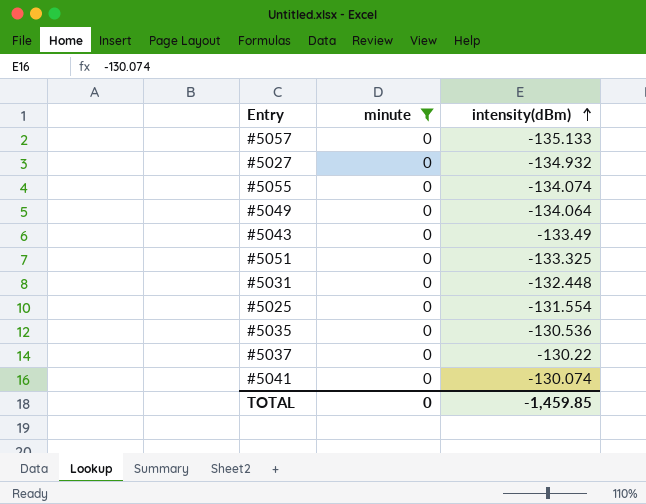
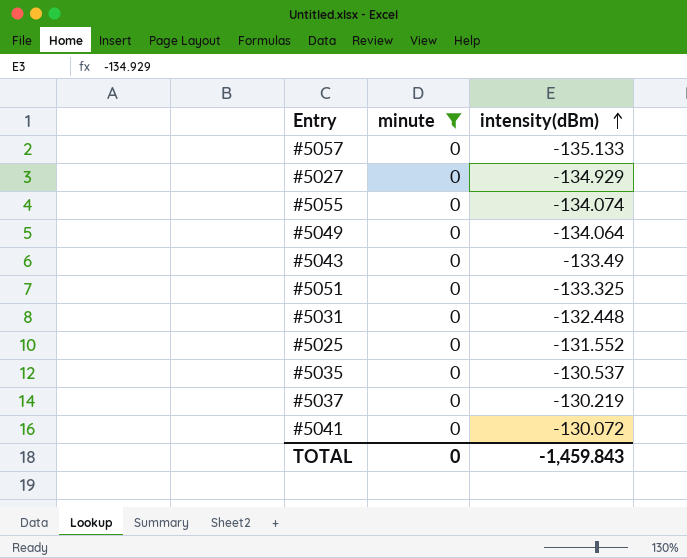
#5027 | intensity(dBm): -134.932 -> -134.929
#5025 | intensity(dBm): -131.554 -> -131.552
#5035 | intensity(dBm): -130.536 -> -130.537
#5037 | intensity(dBm): -130.22 -> -130.219
#5041 | intensity(dBm): -130.074 -> -130.072
TOTAL | intensity(dBm): -1,459.85 -> -1,459.843

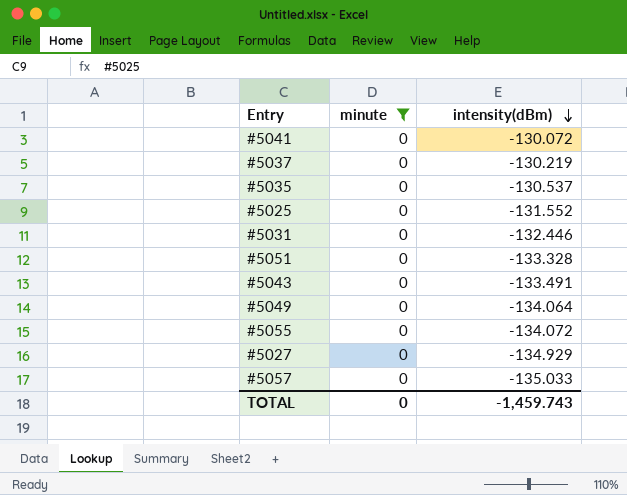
row order: intensity(dBm) ascending -> intensity(dBm) descending
#5031 | intensity(dBm): -132.448 -> -132.446
#5051 | intensity(dBm): -133.325 -> -133.328
#5043 | intensity(dBm): -133.49 -> -133.491
#5055 | intensity(dBm): -134.074 -> -134.072
#5057 | intensity(dBm): -135.133 -> -135.033
TOTAL | intensity(dBm): -1,459.843 -> -1,459.743

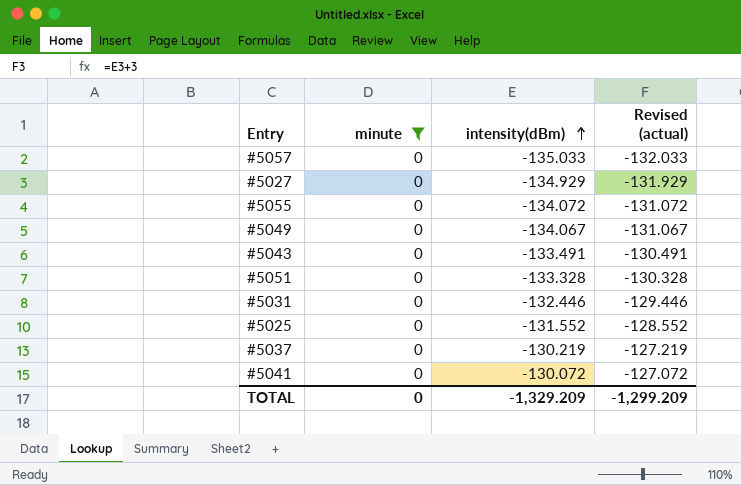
row order: intensity(dBm) descending -> intensity(dBm) ascending
column Revised (actual) | formula: none -> [intensity(dBm)] + 3
row #5035: 0 | -130.537 -> none
#5049 | intensity(dBm): -134.064 -> -134.067
TOTAL | intensity(dBm): -1,459.743 -> -1,329.209

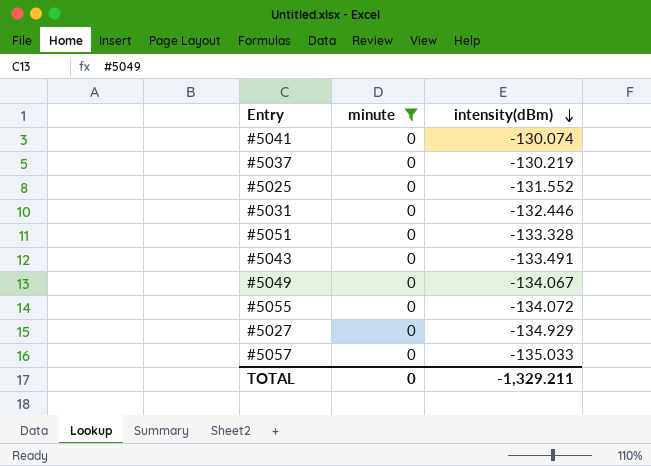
row order: intensity(dBm) ascending -> intensity(dBm) descending
column Revised (actual) | formula: [intensity(dBm)] + 3 -> none
#5041 | intensity(dBm): -130.072 -> -130.074
TOTAL | intensity(dBm): -1,329.209 -> -1,329.211

